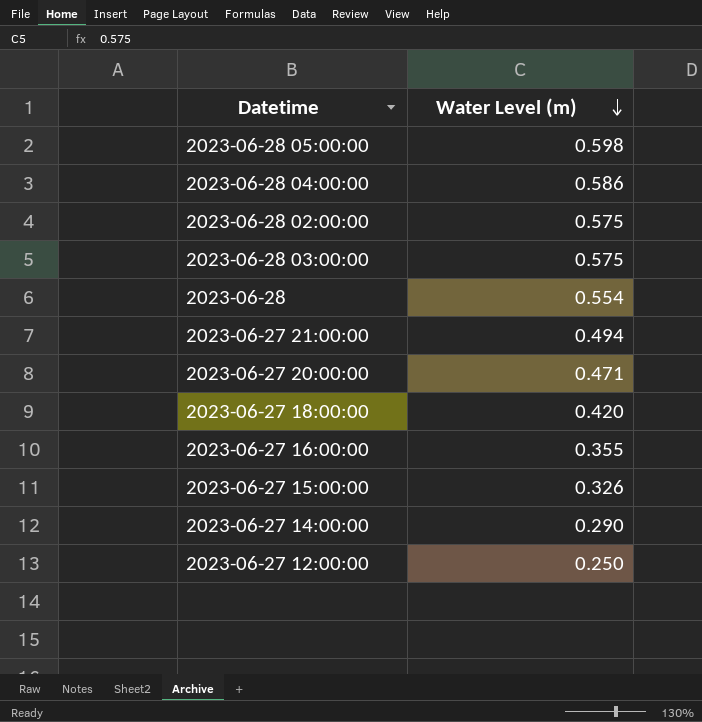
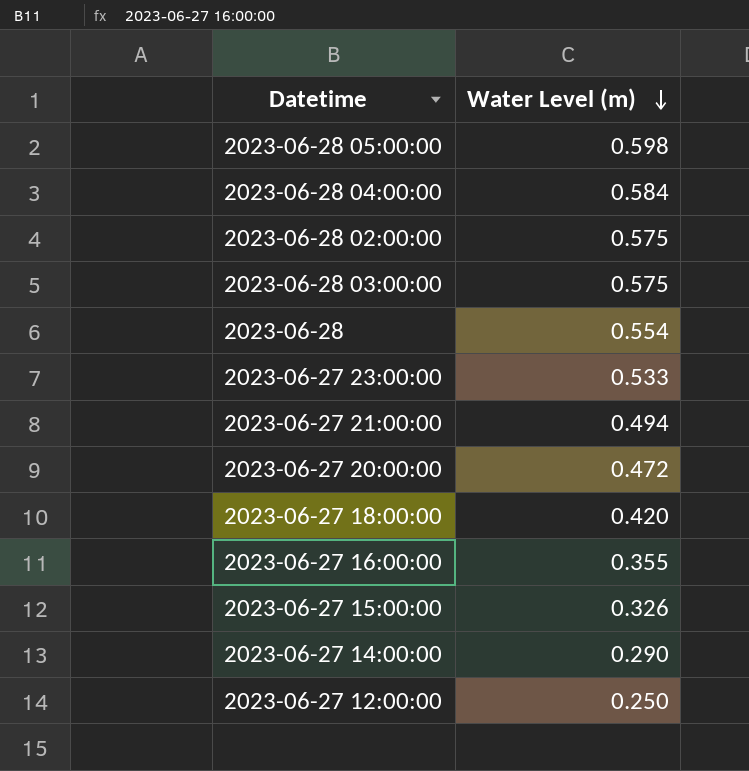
2023-06-28 04:00:00 | Water Level (m): 0.586 -> 0.584
row 2023-06-27 23:00:00: none -> 0.533
2023-06-27 20:00:00 | Water Level (m): 0.471 -> 0.472

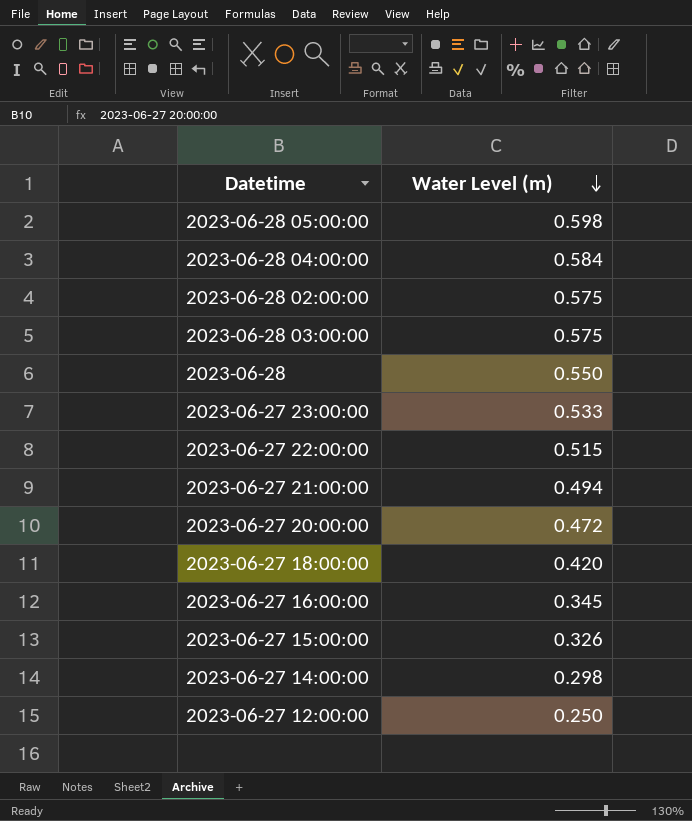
2023-06-28 | Water Level (m): 0.554 -> 0.550
row 2023-06-27 22:00:00: none -> 0.515
2023-06-27 16:00:00 | Water Level (m): 0.355 -> 0.345
2023-06-27 14:00:00 | Water Level (m): 0.290 -> 0.298

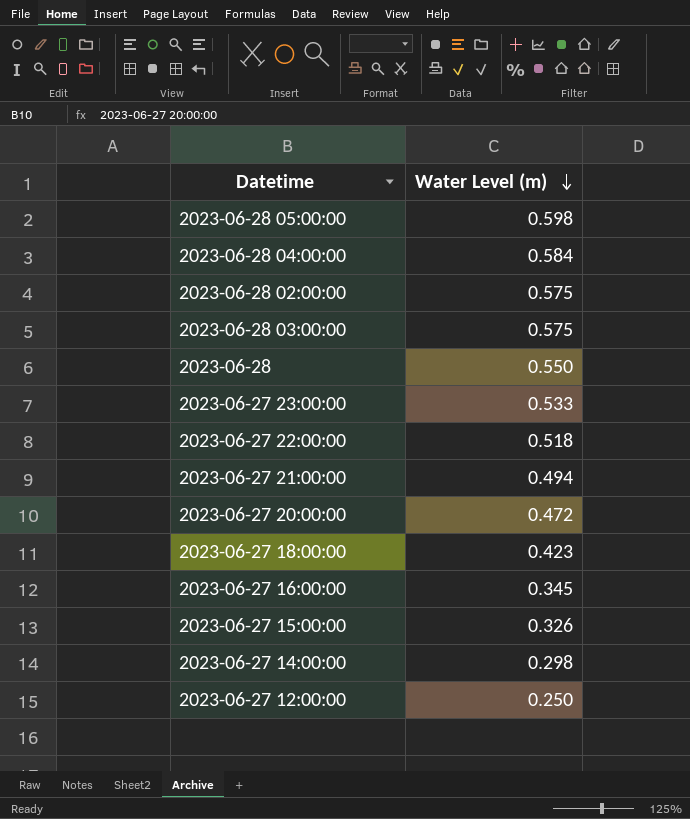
2023-06-27 22:00:00 | Water Level (m): 0.515 -> 0.518
2023-06-27 18:00:00 | Water Level (m): 0.420 -> 0.423

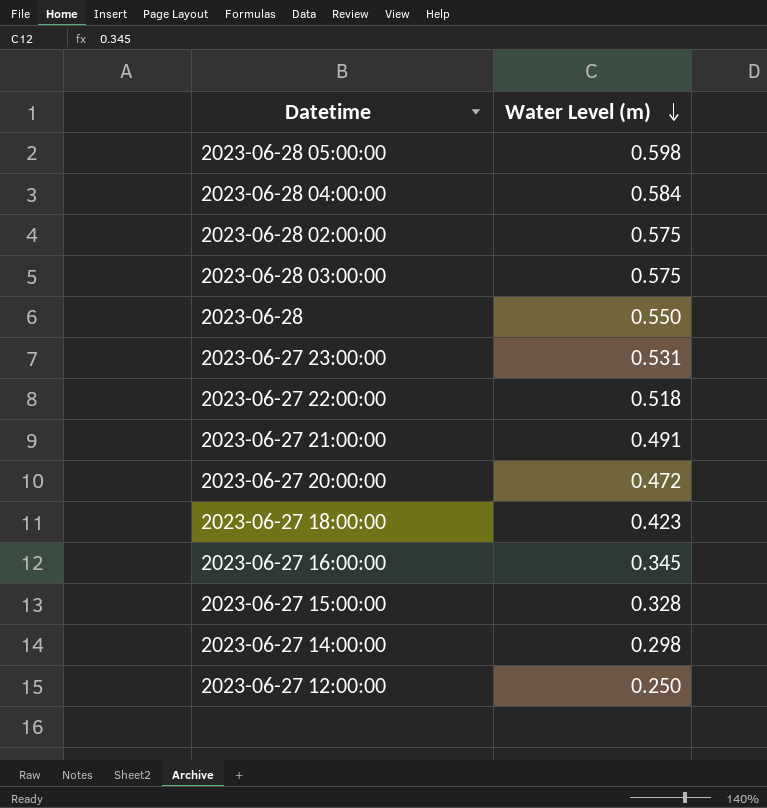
2023-06-27 23:00:00 | Water Level (m): 0.533 -> 0.531
2023-06-27 21:00:00 | Water Level (m): 0.494 -> 0.491
2023-06-27 15:00:00 | Water Level (m): 0.326 -> 0.328

